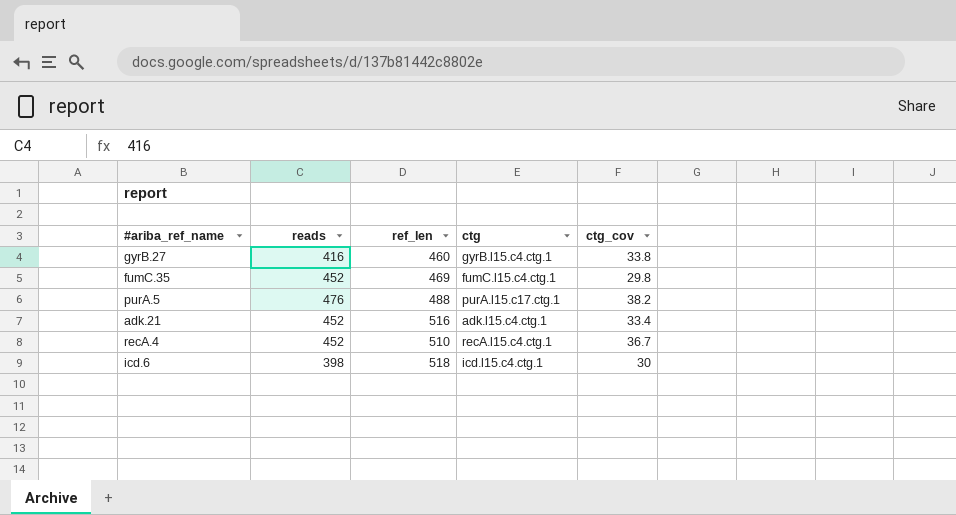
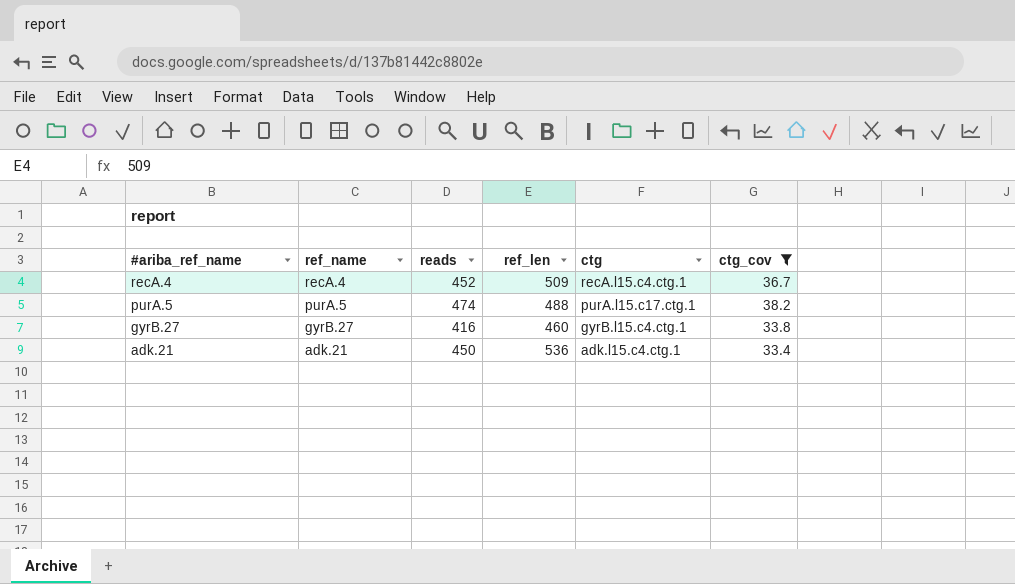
filter: none -> ctg_cov >= 33.4
row order: none -> #ariba_ref_name descending
column ref_name | position: none -> 2
recA.4 | ref_len: 510 -> 509
purA.5 | reads: 476 -> 474
adk.21 | reads: 452 -> 450
adk.21 | ref_len: 516 -> 536

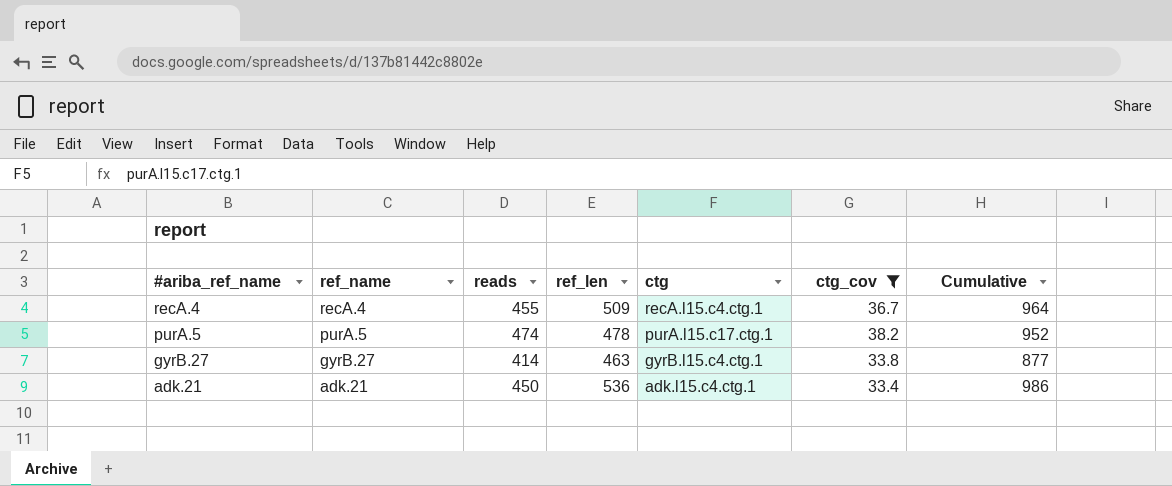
column Cumulative | formula: none -> [reads] + [ref_len]
recA.4 | reads: 452 -> 455
purA.5 | ref_len: 488 -> 478
gyrB.27 | reads: 416 -> 414
gyrB.27 | ref_len: 460 -> 463

